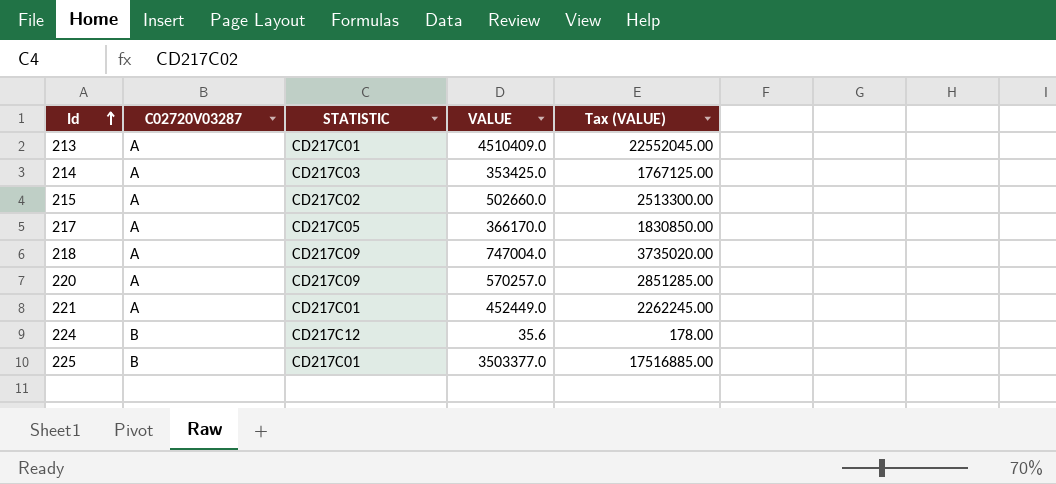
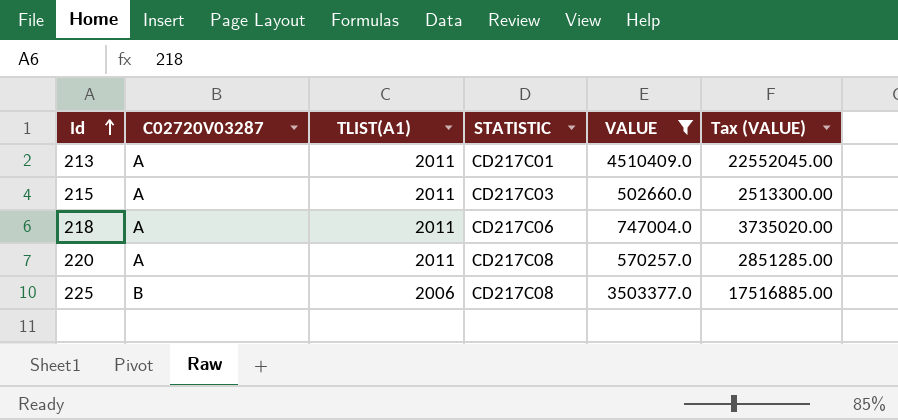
filter: none -> VALUE >= 502660.0
column TLIST(A1) | position: none -> 3
215 | STATISTIC: CD217C02 -> CD217C03
218 | STATISTIC: CD217C09 -> CD217C06
220 | STATISTIC: CD217C09 -> CD217C08
225 | STATISTIC: CD217C01 -> CD217C08

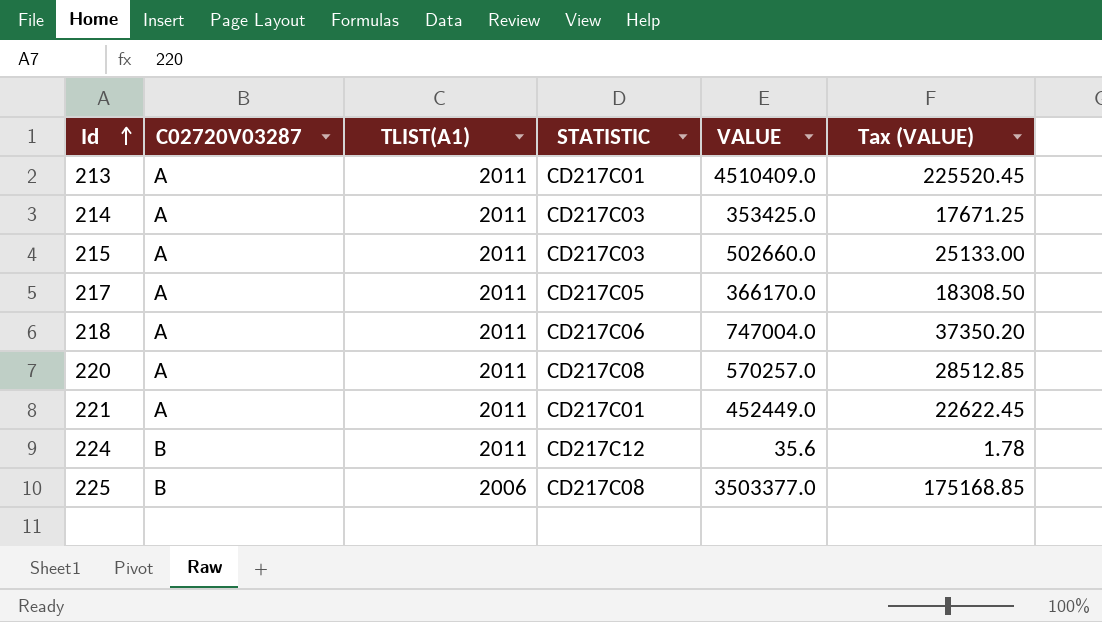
filter: VALUE >= 502660.0 -> none
column Tax (VALUE) | formula: [VALUE] * 5 -> [VALUE] * 0.05

